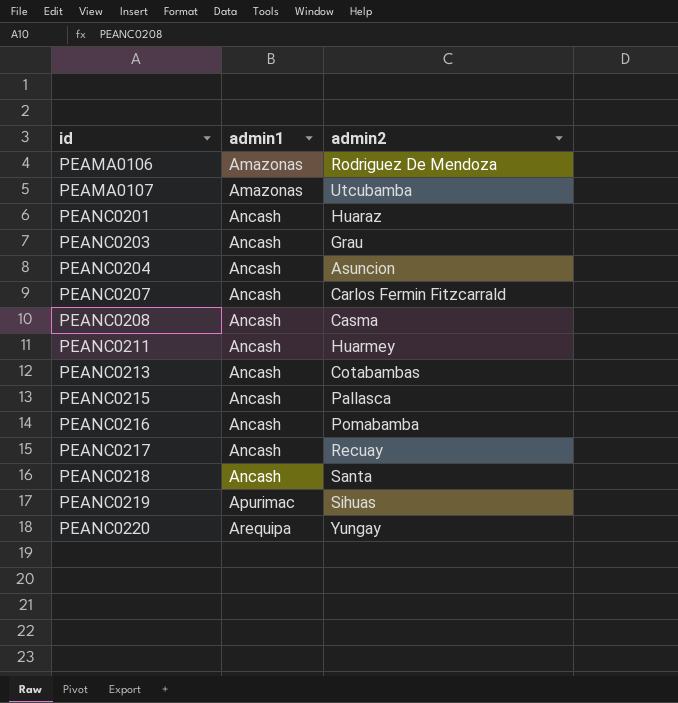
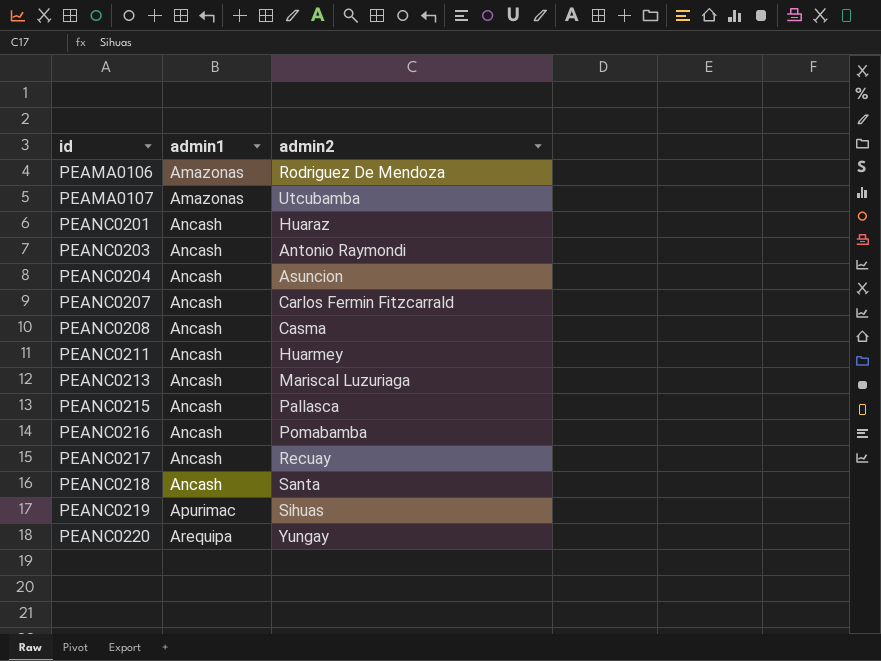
PEANC0203 | admin2: Grau -> Antonio Raymondi
PEANC0213 | admin2: Cotabambas -> Mariscal Luzuriaga

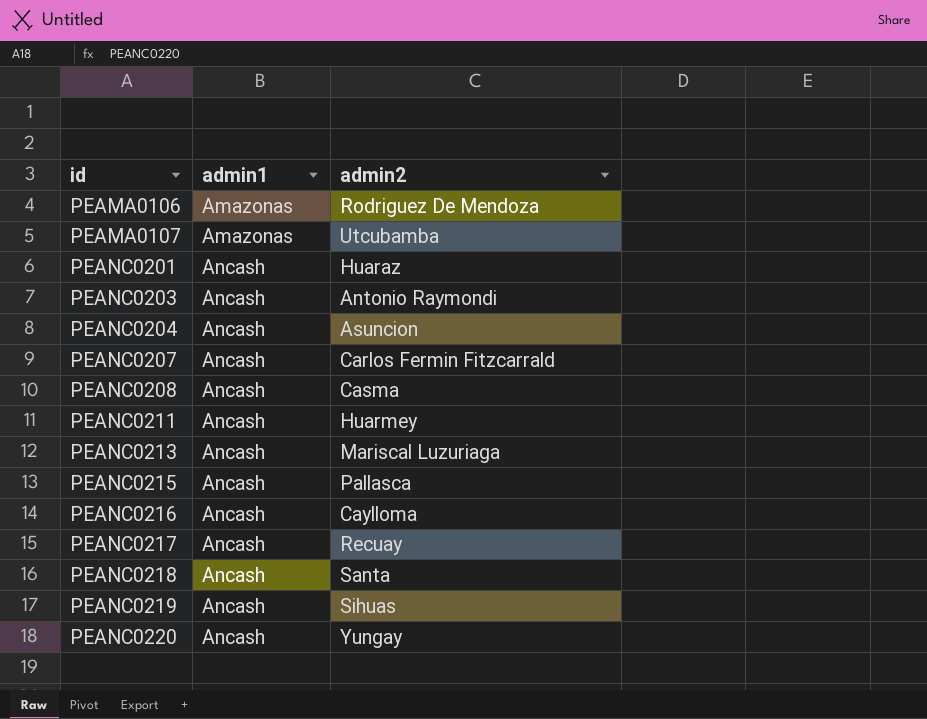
PEANC0216 | admin2: Pomabamba -> Caylloma
PEANC0219 | admin1: Apurimac -> Ancash
PEANC0220 | admin1: Arequipa -> Ancash

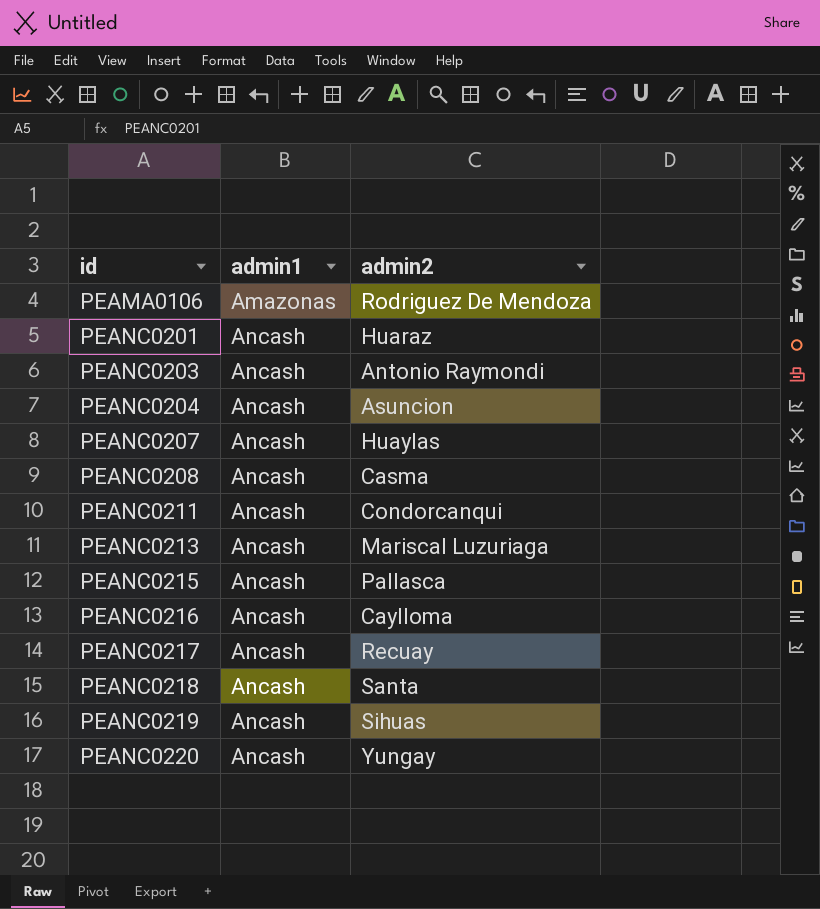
row PEAMA0107: Amazonas | Utcubamba -> none
PEANC0207 | admin2: Carlos Fermin Fitzcarrald -> Huaylas
PEANC0211 | admin2: Huarmey -> Condorcanqui

